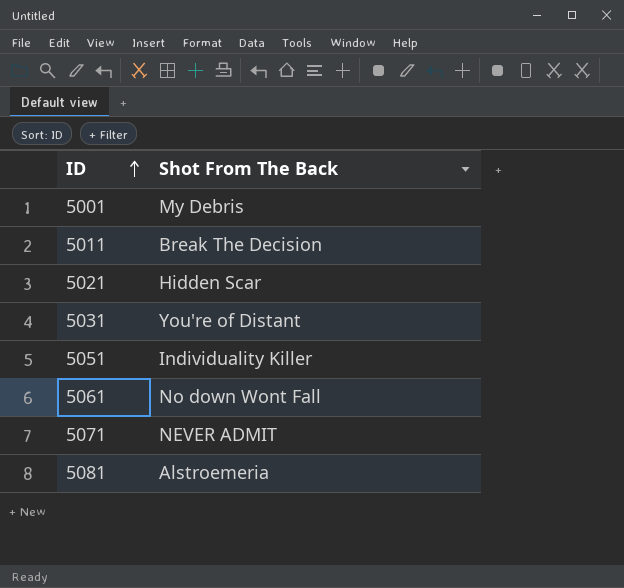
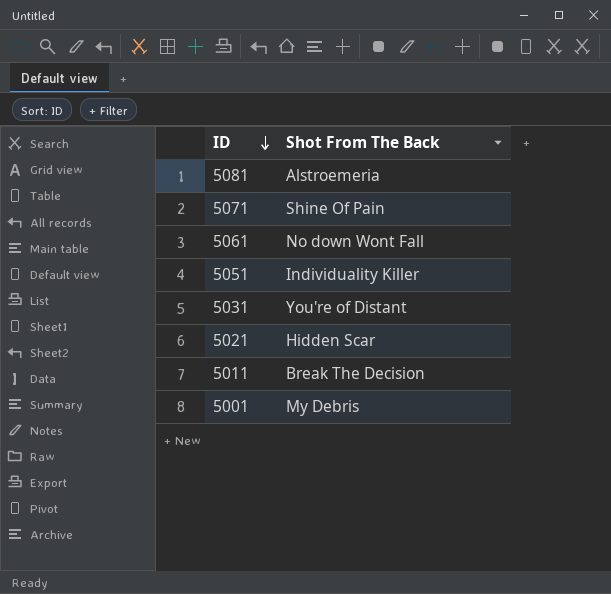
row order: ID ascending -> ID descending
5071 | Shot From The Back: NEVER ADMIT -> Shine Of Pain

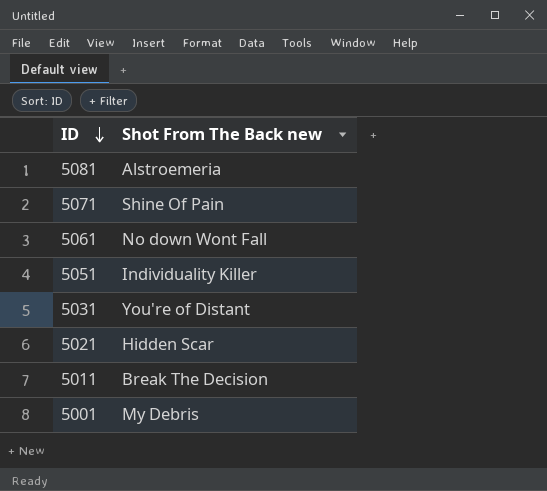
column name: Shot From The Back -> Shot From The Back new

